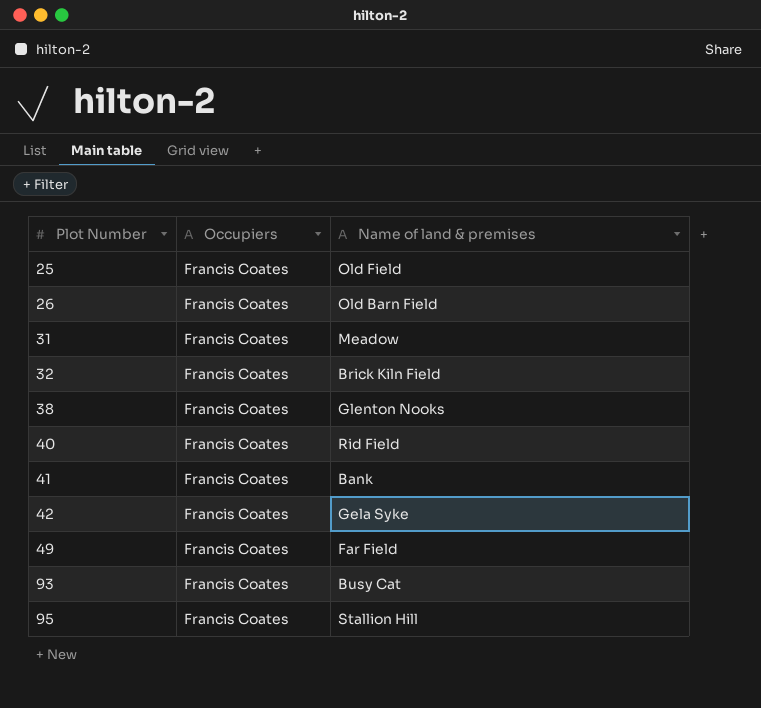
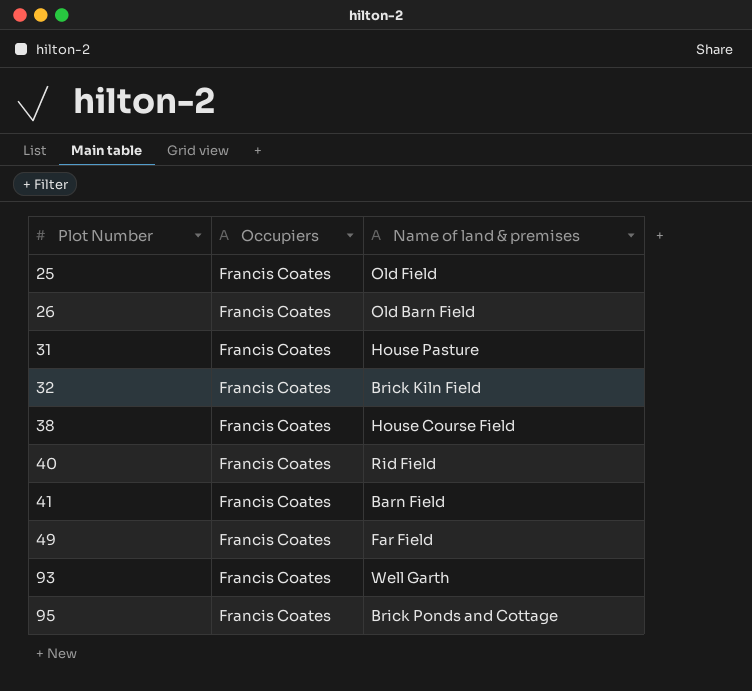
row 42: Francis Coates | Gela Syke -> none
31 | Name of land & premises: Meadow -> House Pasture
38 | Name of land & premises: Glenton Nooks -> House Course Field
41 | Name of land & premises: Bank -> Barn Field
93 | Name of land & premises: Busy Cat -> Well Garth
95 | Name of land & premises: Stallion Hill -> Brick Ponds and Cottage

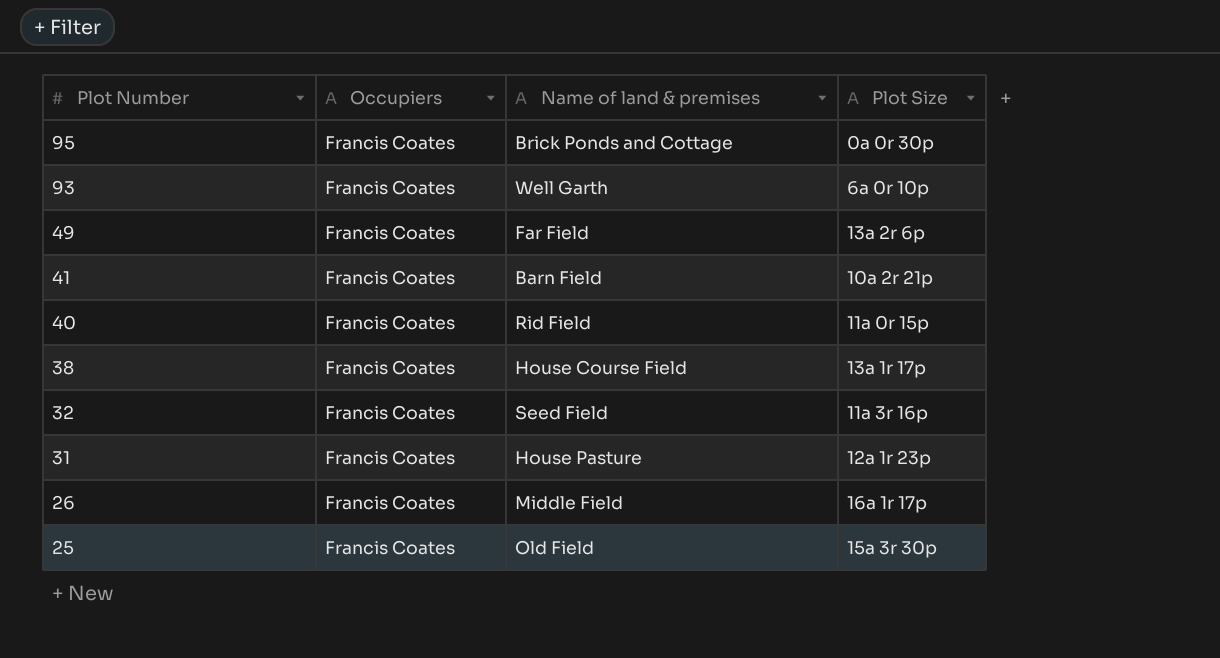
row order: Plot Number ascending -> Plot Number descending
column Plot Size | position: none -> 4
32 | Name of land & premises: Brick Kiln Field -> Seed Field
26 | Name of land & premises: Old Barn Field -> Middle Field

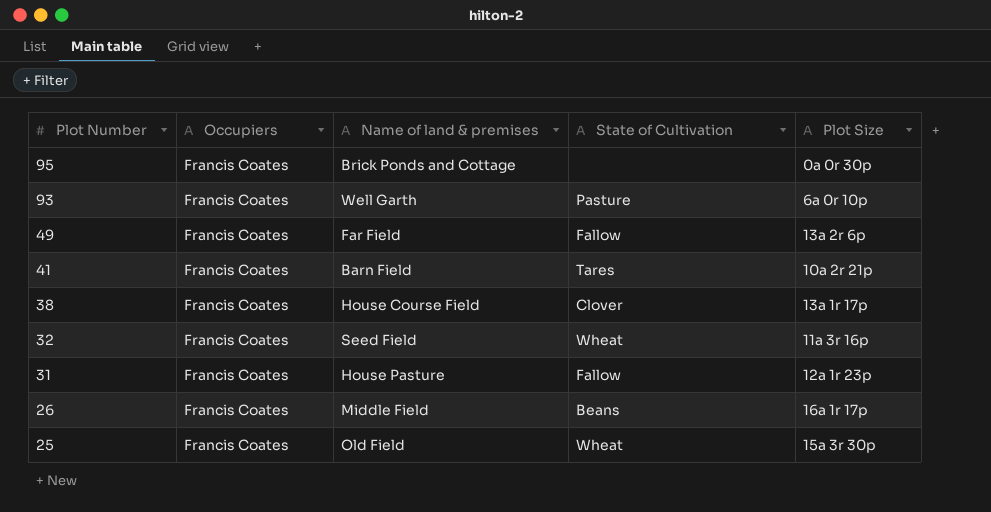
column State of Cultivation | position: none -> 4
row 40: Francis Coates | Rid Field | 11a 0r 15p -> none

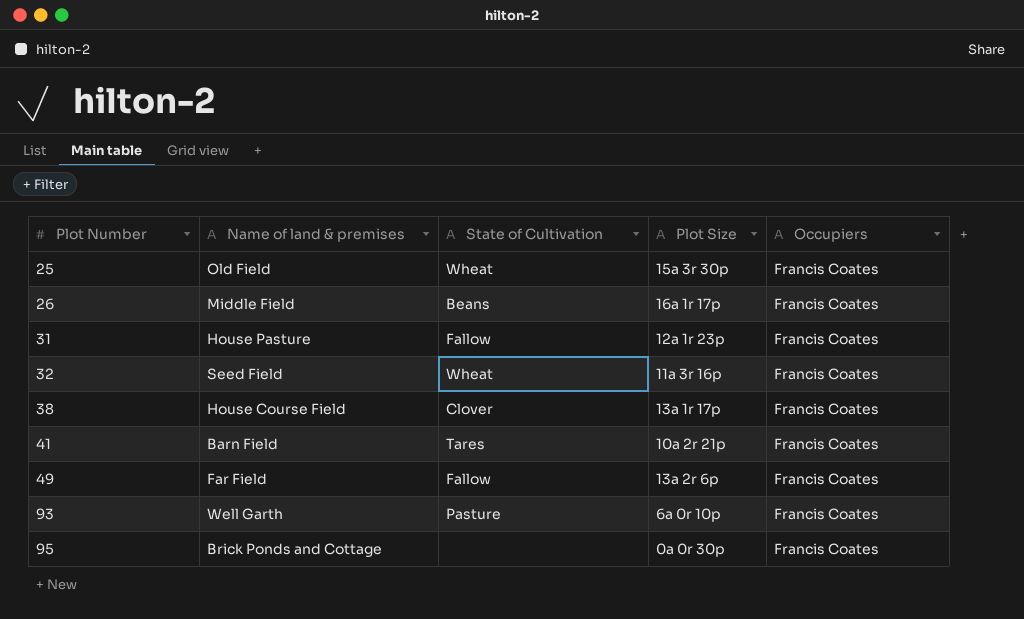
row order: Plot Number descending -> Plot Number ascending
column Occupiers | position: 2 -> 5

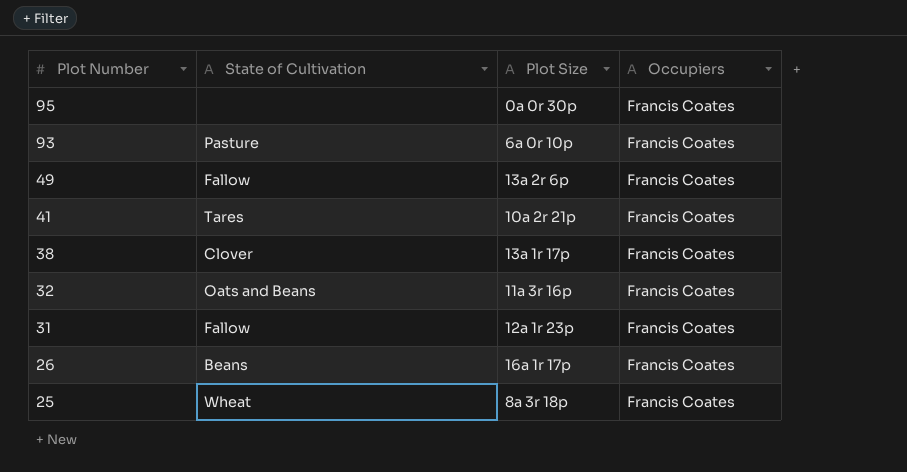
row order: Plot Number ascending -> Plot Number descending
column Name of land & premises | position: 2 -> none
32 | State of Cultivation: Wheat -> Oats and Beans
25 | Plot Size: 15a 3r 30p -> 8a 3r 18p

